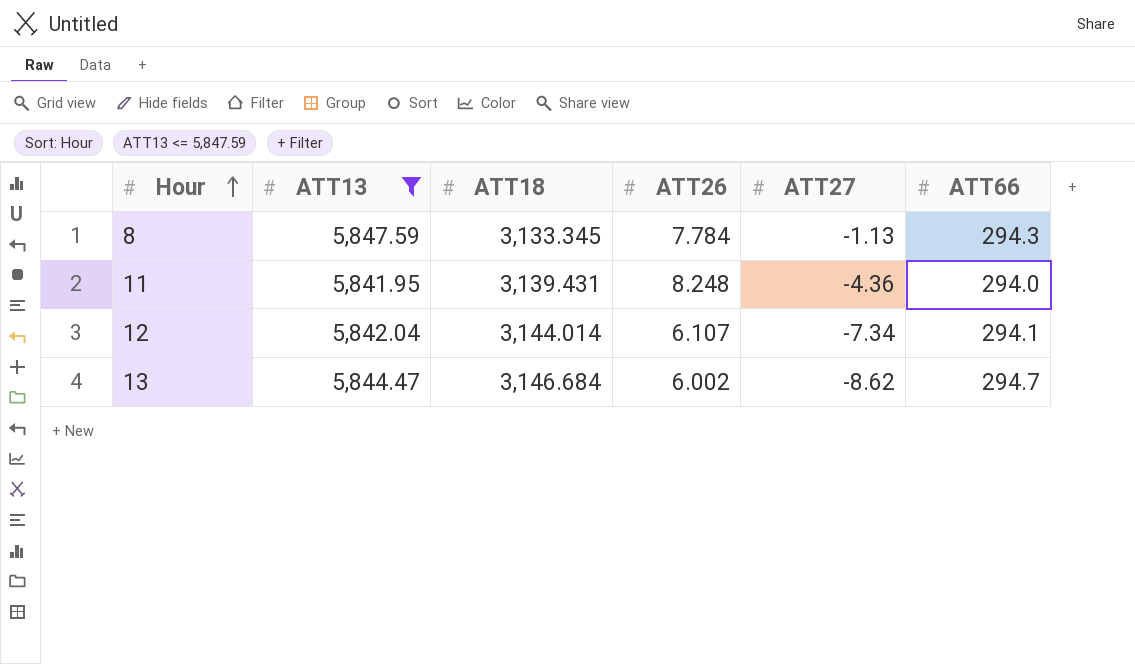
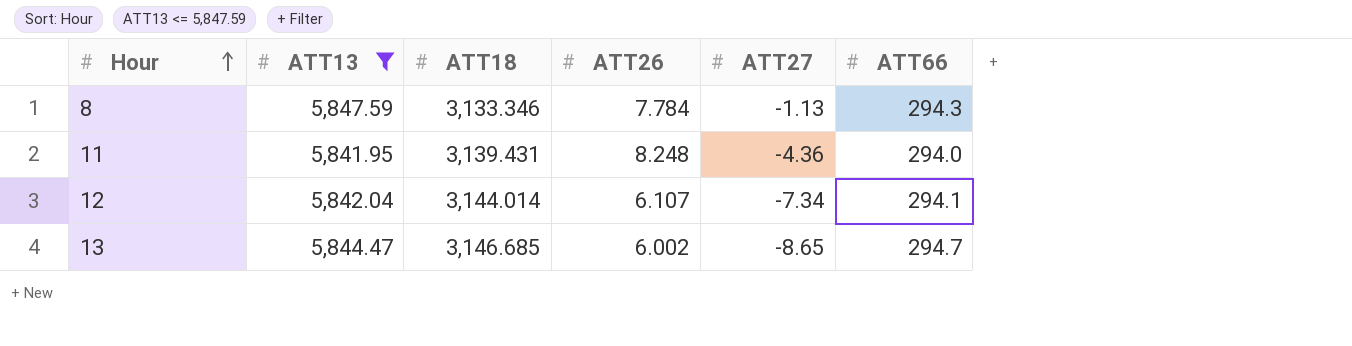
8 | ATT18: 3,133.345 -> 3,133.346
13 | ATT18: 3,146.684 -> 3,146.685
13 | ATT27: -8.62 -> -8.65

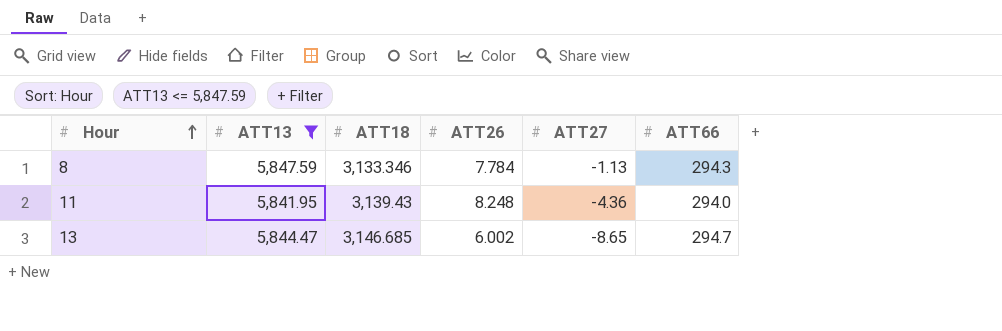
row 12: 5,842.04 | 3,144.014 | 6.107 | -7.34 | 294.1 -> none
11 | ATT18: 3,139.431 -> 3,139.43

